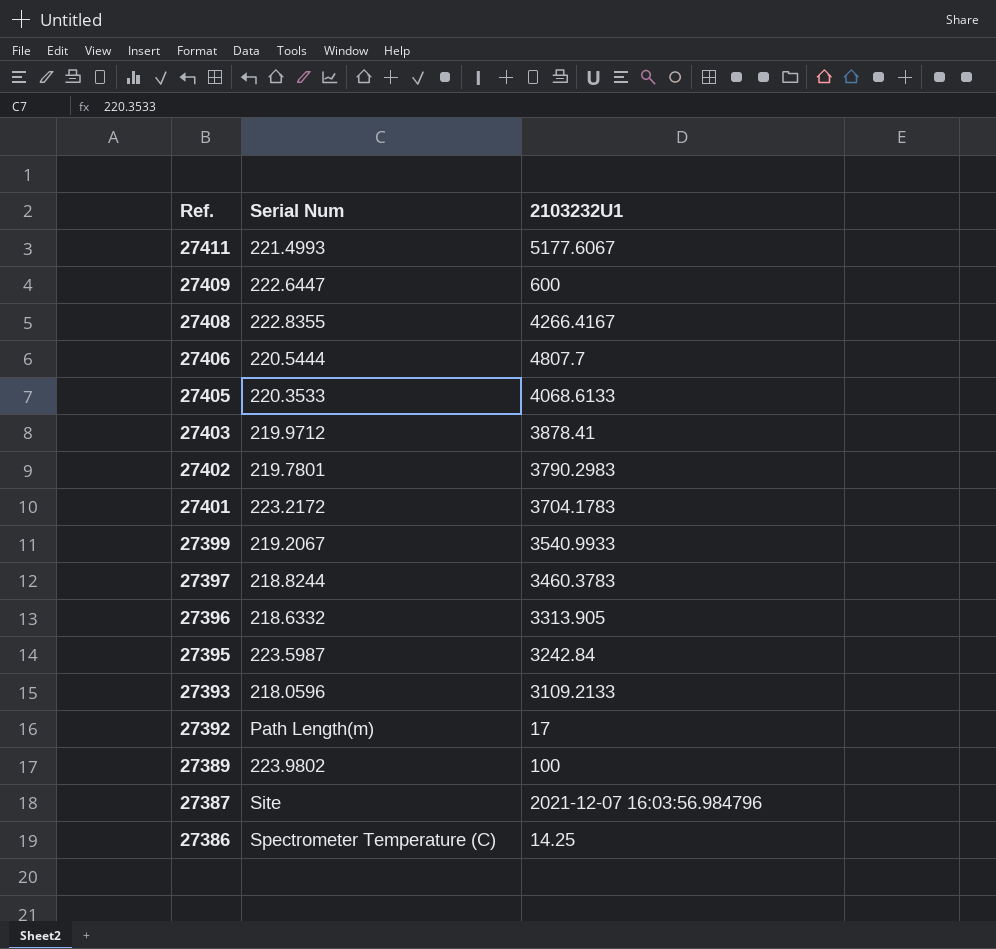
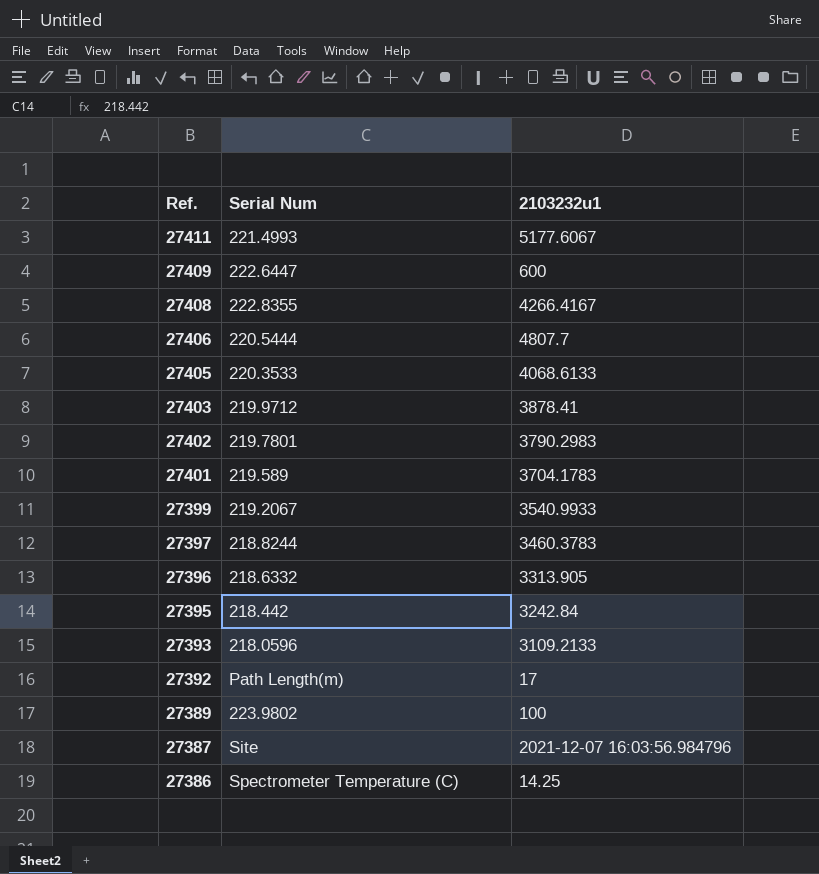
column name: 2103232U1 -> 2103232u1
27401 | Serial Num: 223.2172 -> 219.589
27395 | Serial Num: 223.5987 -> 218.442

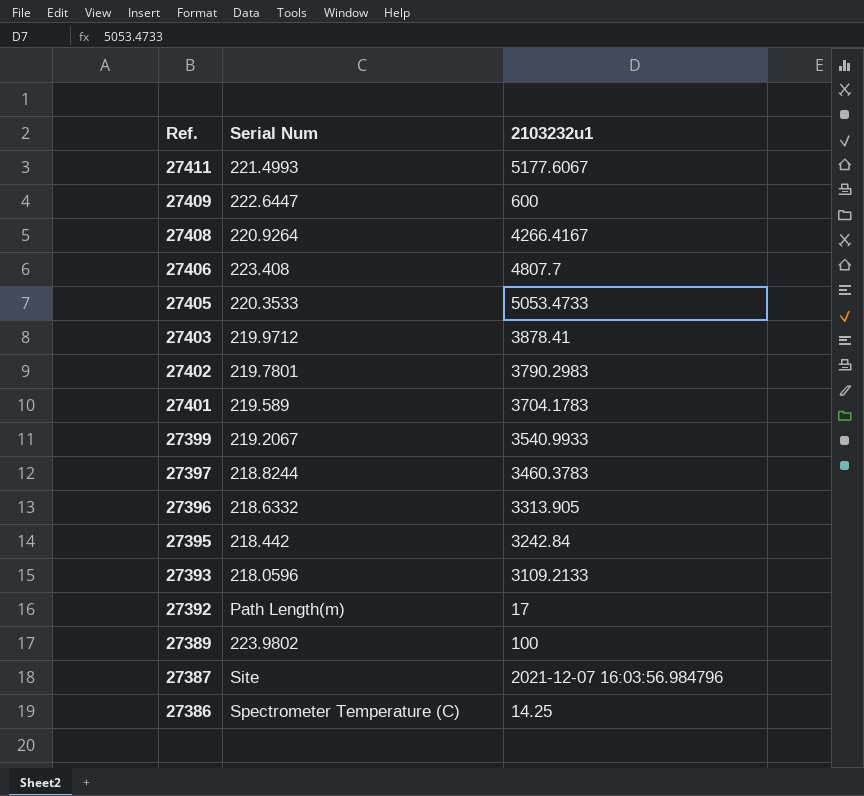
27408 | Serial Num: 222.8355 -> 220.9264
27406 | Serial Num: 220.5444 -> 223.408
27405 | 2103232u1: 4068.6133 -> 5053.4733

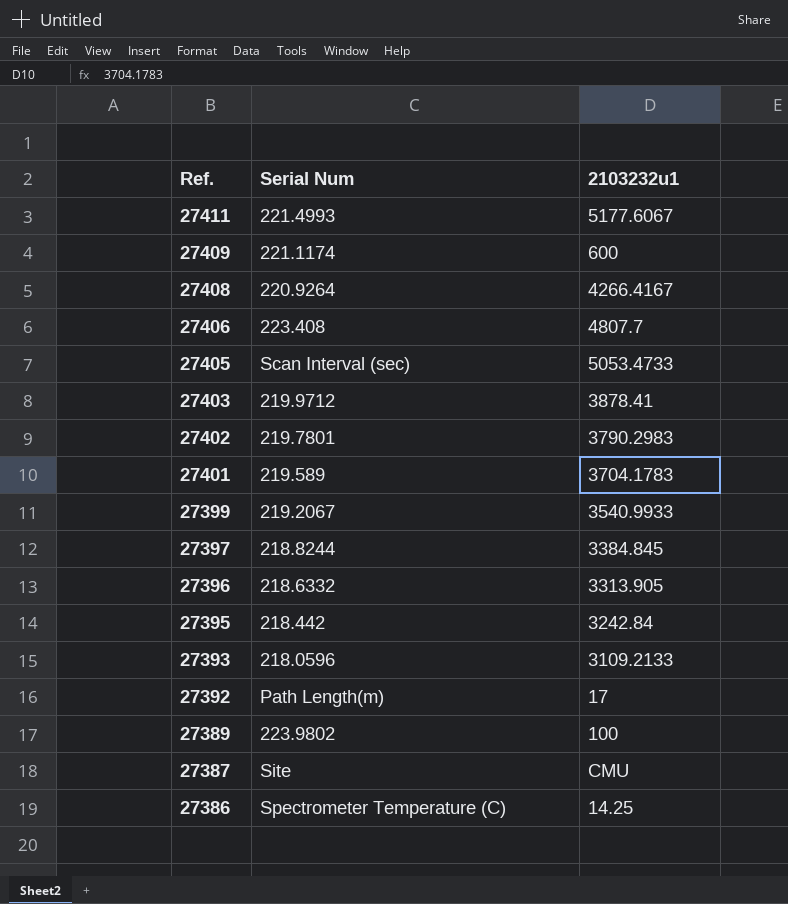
27409 | Serial Num: 222.6447 -> 221.1174
27405 | Serial Num: 220.3533 -> Scan Interval (sec)
27397 | 2103232u1: 3460.3783 -> 3384.845
27387 | 2103232u1: 2021-12-07 16:03:56.984796 -> CMU

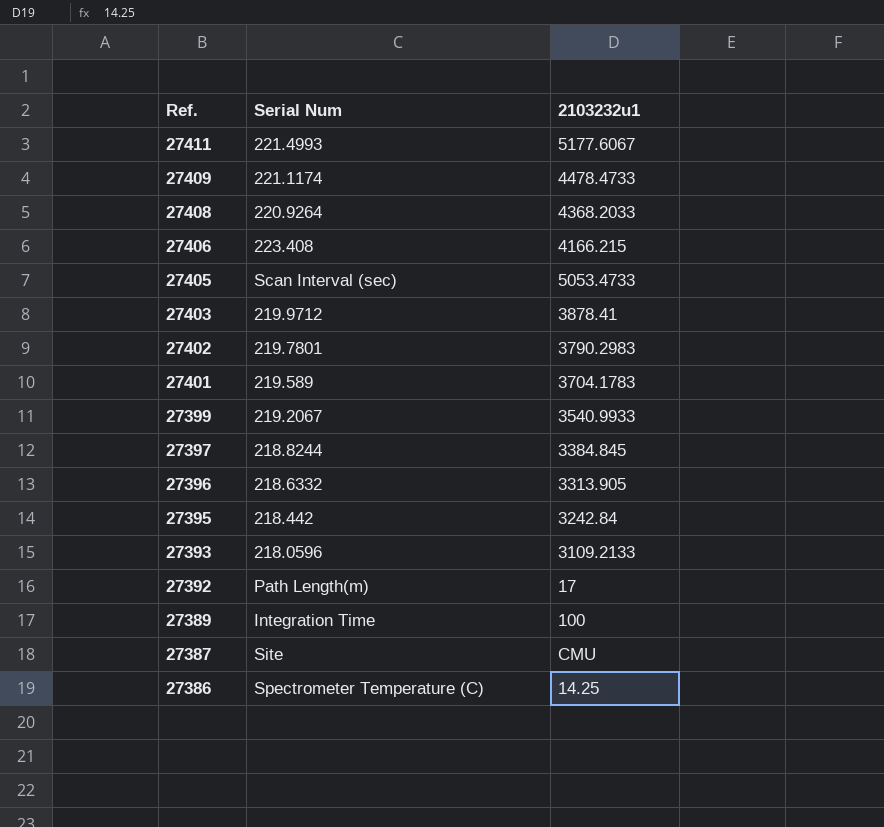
27409 | 2103232u1: 600 -> 4478.4733
27408 | 2103232u1: 4266.4167 -> 4368.2033
27406 | 2103232u1: 4807.7 -> 4166.215
27389 | Serial Num: 223.9802 -> Integration Time

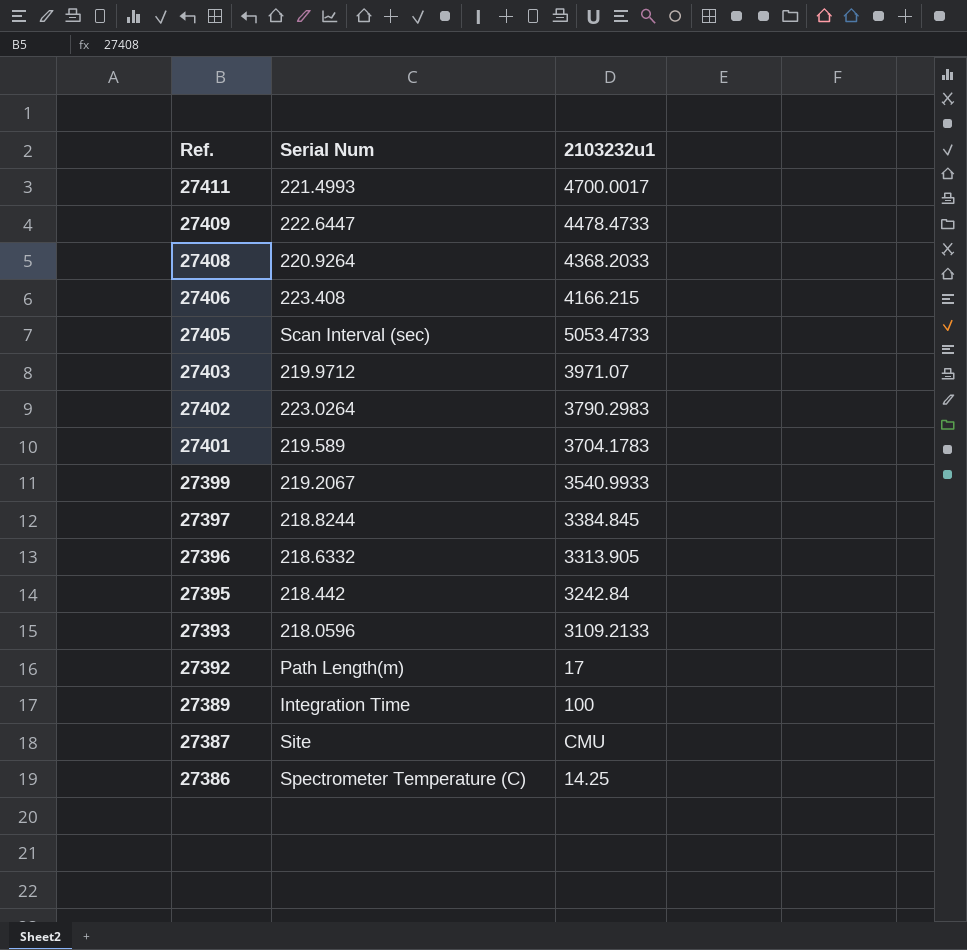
27411 | 2103232u1: 5177.6067 -> 4700.0017
27409 | Serial Num: 221.1174 -> 222.6447
27403 | 2103232u1: 3878.41 -> 3971.07
27402 | Serial Num: 219.7801 -> 223.0264

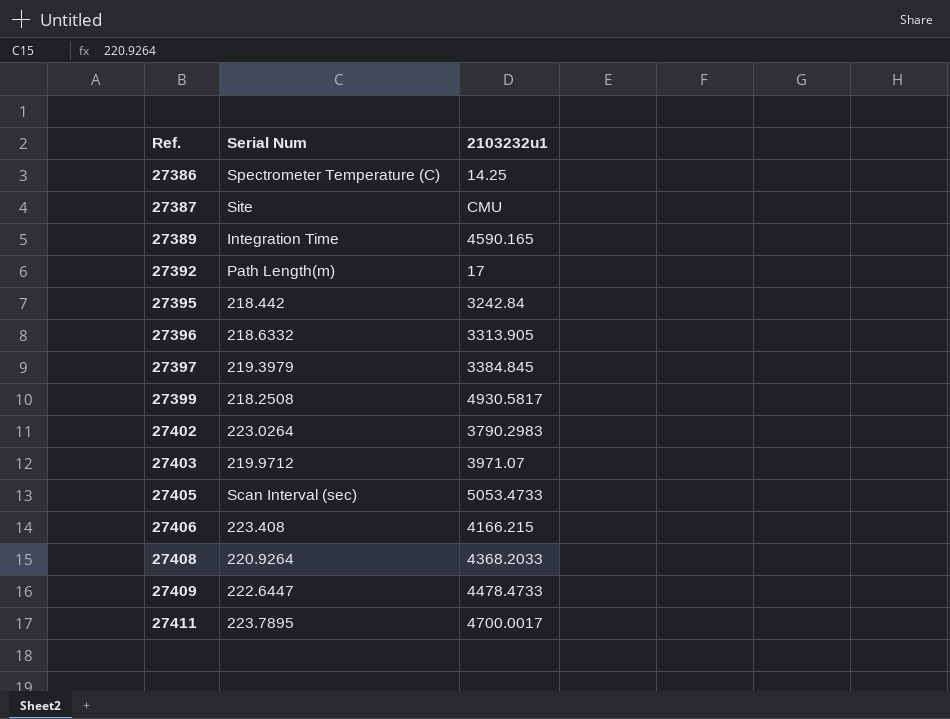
row order: Ref. descending -> Ref. ascending
row 27401: 219.589 | 3704.1783 -> none
row 27393: 218.0596 | 3109.2133 -> none
27389 | 2103232u1: 100 -> 4590.165
27397 | Serial Num: 218.8244 -> 219.3979
27399 | Serial Num: 219.2067 -> 218.2508
27399 | 2103232u1: 3540.9933 -> 4930.5817
27411 | Serial Num: 221.4993 -> 223.7895

